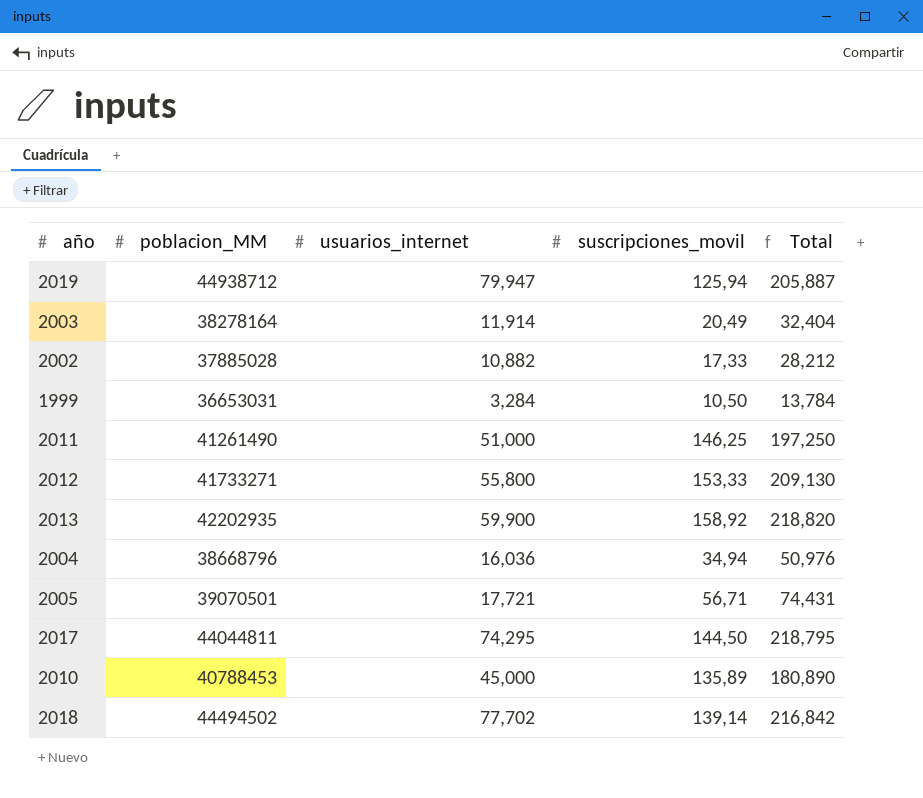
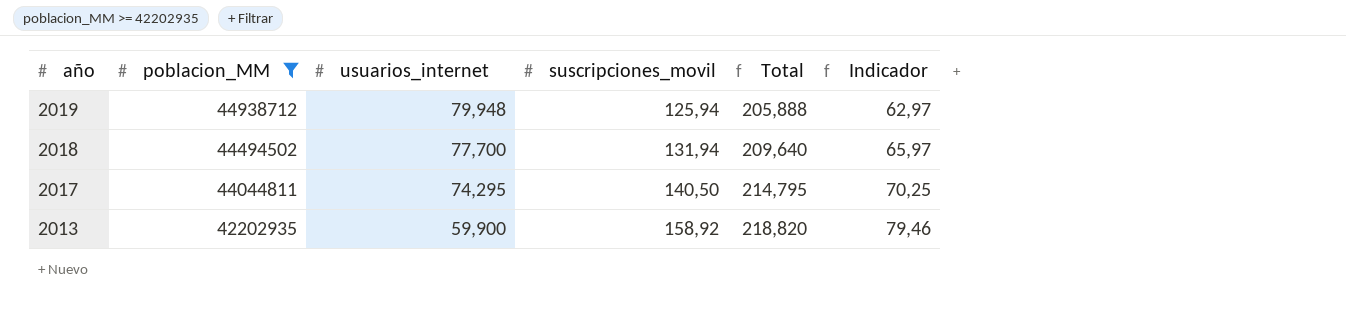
filter: none -> poblacion_MM >= 42202935
row order: none -> año descending
column Indicador | formula: none -> [suscripciones_movil] * 0,5
2019 | usuarios_internet: 79,947 -> 79,948
2019 | Total: 205,887 -> 205,888
2018 | usuarios_internet: 77,702 -> 77,700
2018 | suscripciones_movil: 139,14 -> 131,94
2018 | Total: 216,842 -> 209,640
2017 | suscripciones_movil: 144,50 -> 140,50
2017 | Total: 218,795 -> 214,795

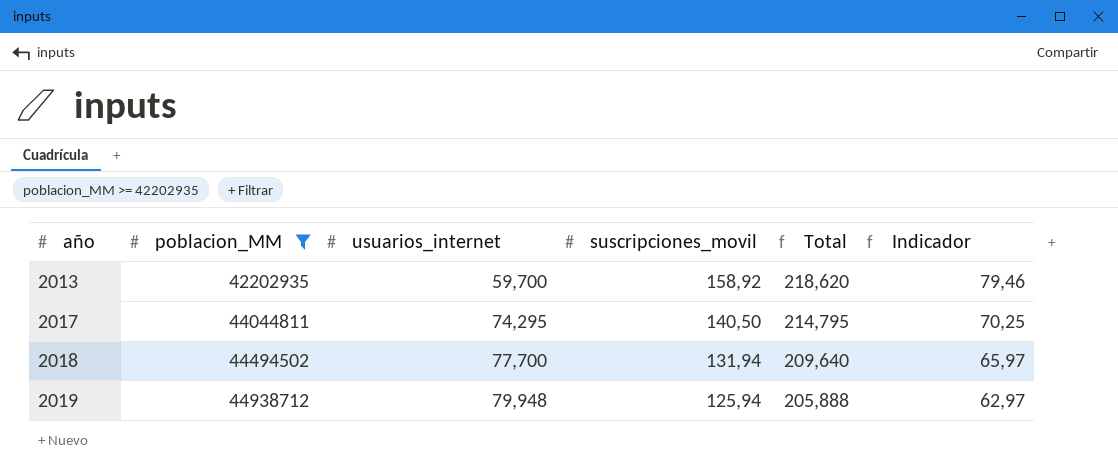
row order: año descending -> año ascending
2013 | usuarios_internet: 59,900 -> 59,700
2013 | Total: 218,820 -> 218,620

